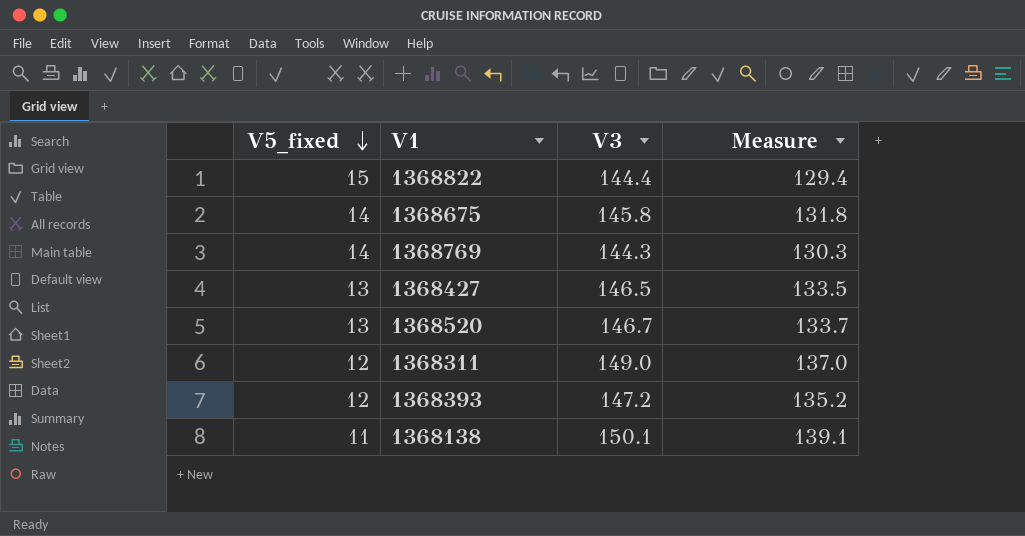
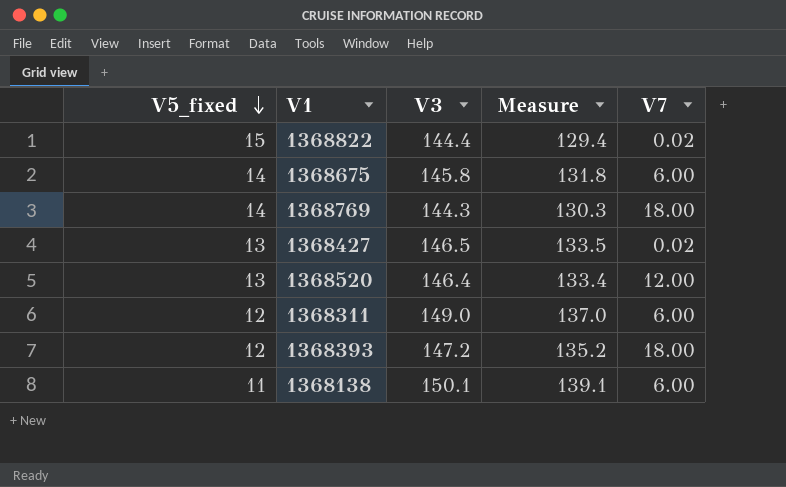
column V7 | position: none -> 5
1368520 | V3: 146.7 -> 146.4
1368520 | Measure: 133.7 -> 133.4

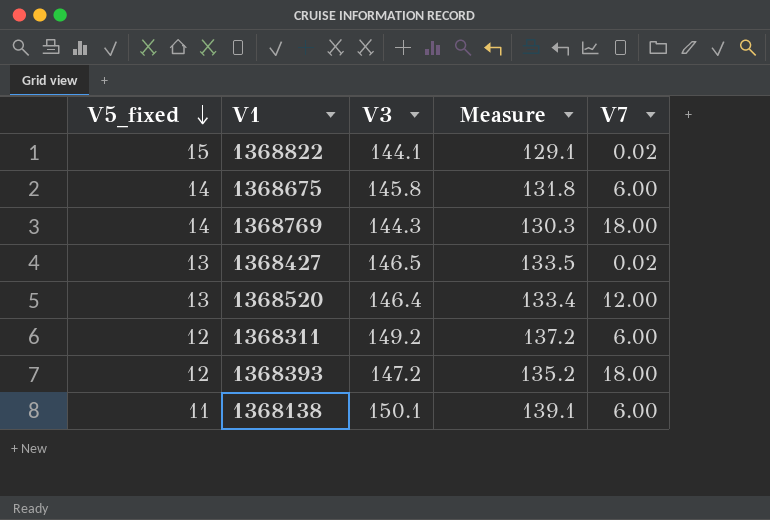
1368822 | V3: 144.4 -> 144.1
1368822 | Measure: 129.4 -> 129.1
1368311 | V3: 149.0 -> 149.2
1368311 | Measure: 137.0 -> 137.2

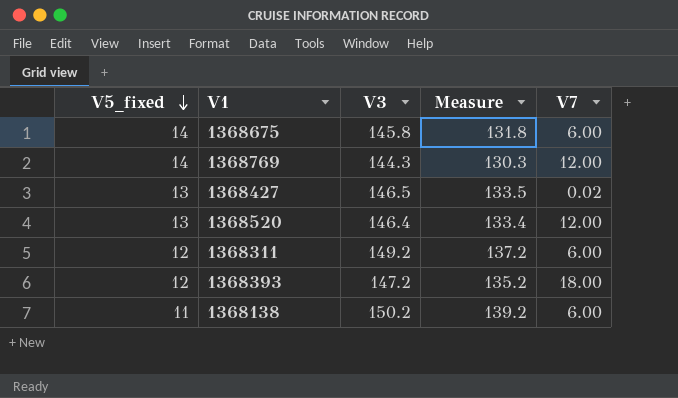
row 1368822: 15 | 144.1 | 129.1 | 0.02 -> none
1368769 | V7: 18.00 -> 12.00
1368138 | V3: 150.1 -> 150.2
1368138 | Measure: 139.1 -> 139.2

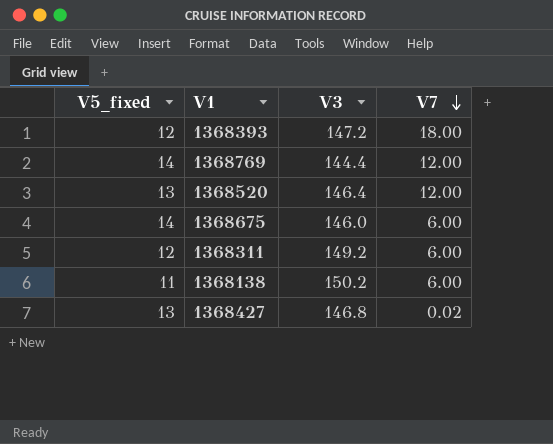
row order: V5_fixed descending -> V7 descending
column Measure | formula: [V3] - [V5_fixed] -> none
1368769 | V3: 144.3 -> 144.4
1368675 | V3: 145.8 -> 146.0
1368427 | V3: 146.5 -> 146.8

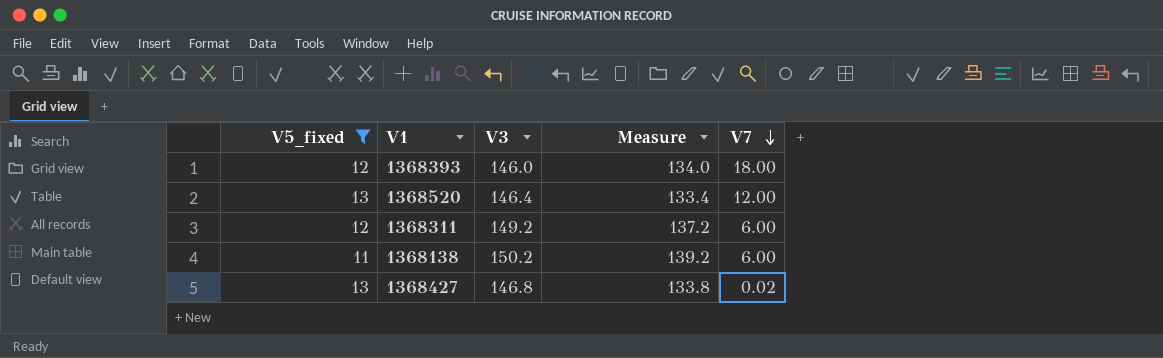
filter: none -> V5_fixed != 14
column Measure | formula: none -> [V3] - [V5_fixed]
1368393 | V3: 147.2 -> 146.0

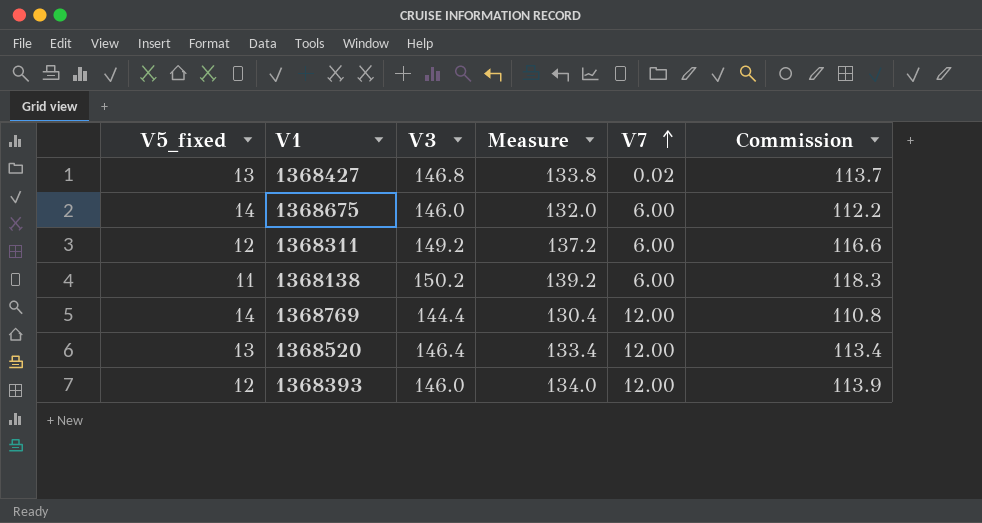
filter: V5_fixed != 14 -> none
row order: V7 descending -> V7 ascending
column Commission | formula: none -> [Measure] * 0.85
1368393 | V7: 18.00 -> 12.00

